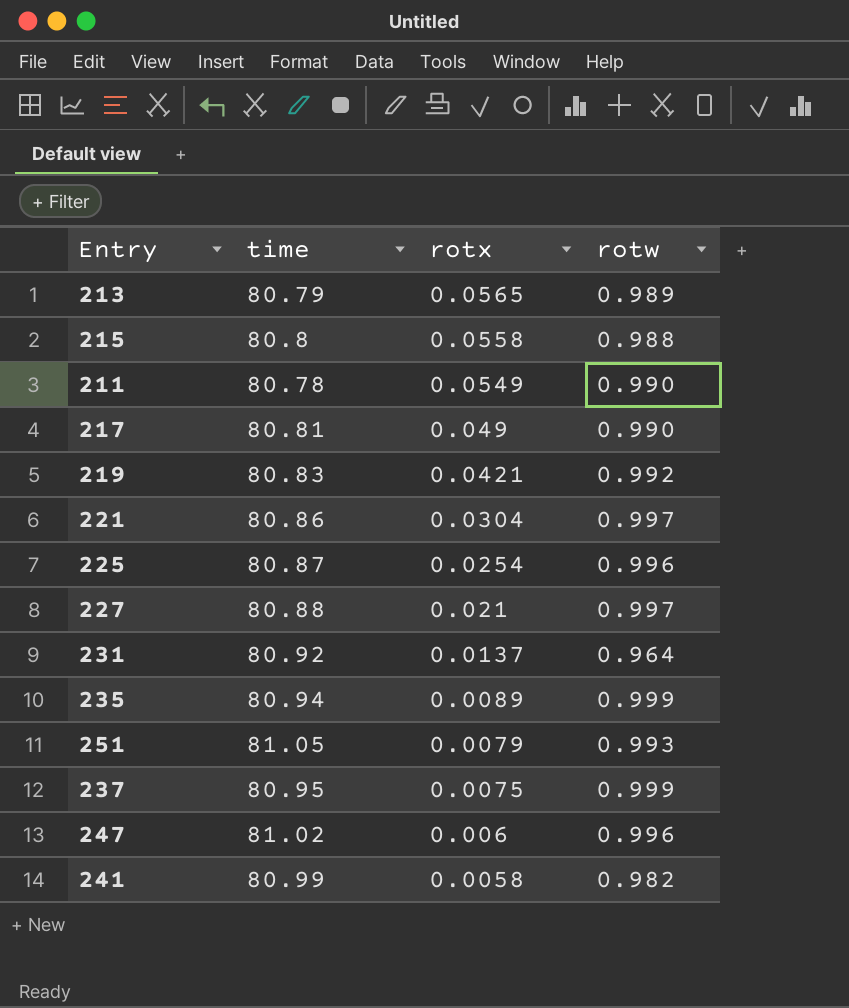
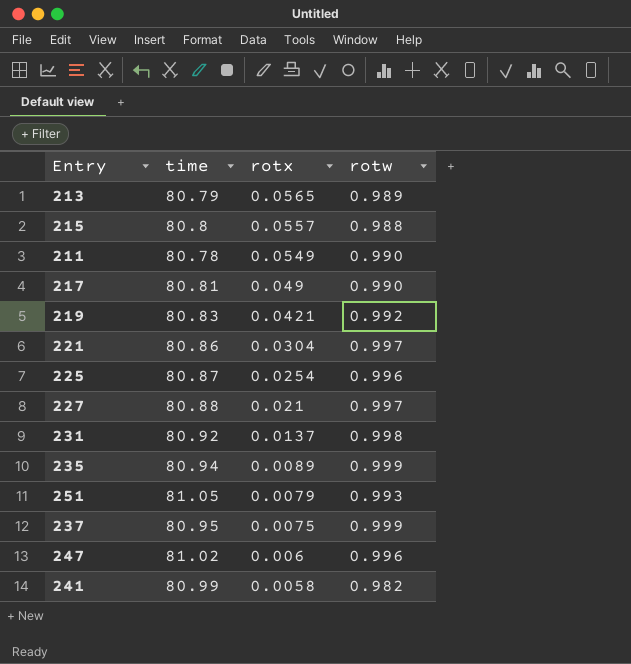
215 | rotx: 0.0558 -> 0.0557
231 | rotw: 0.964 -> 0.998

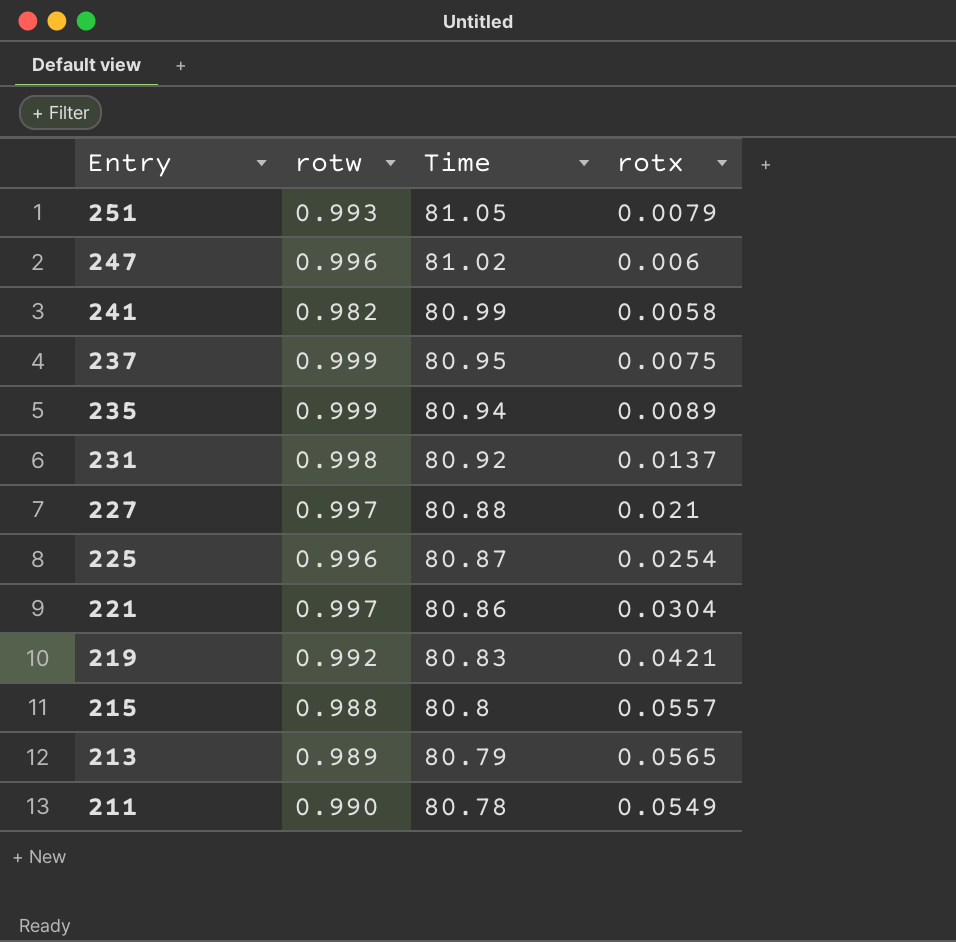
row order: rotx descending -> Entry descending
column rotw | position: 4 -> 2
column name: time -> Time
row 217: 80.81 | 0.049 | 0.990 -> none

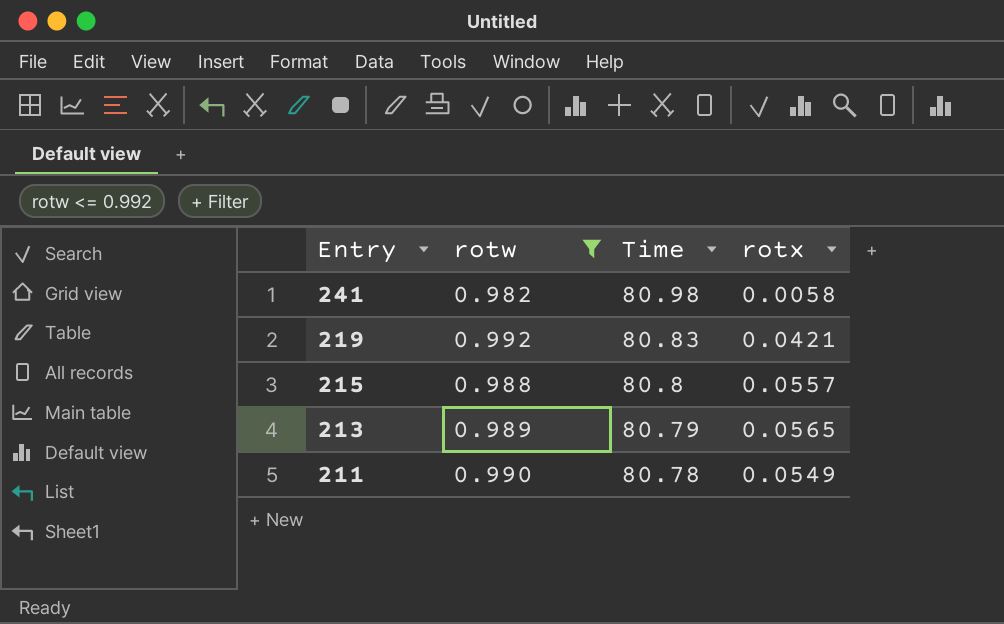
filter: none -> rotw <= 0.992
241 | Time: 80.99 -> 80.98

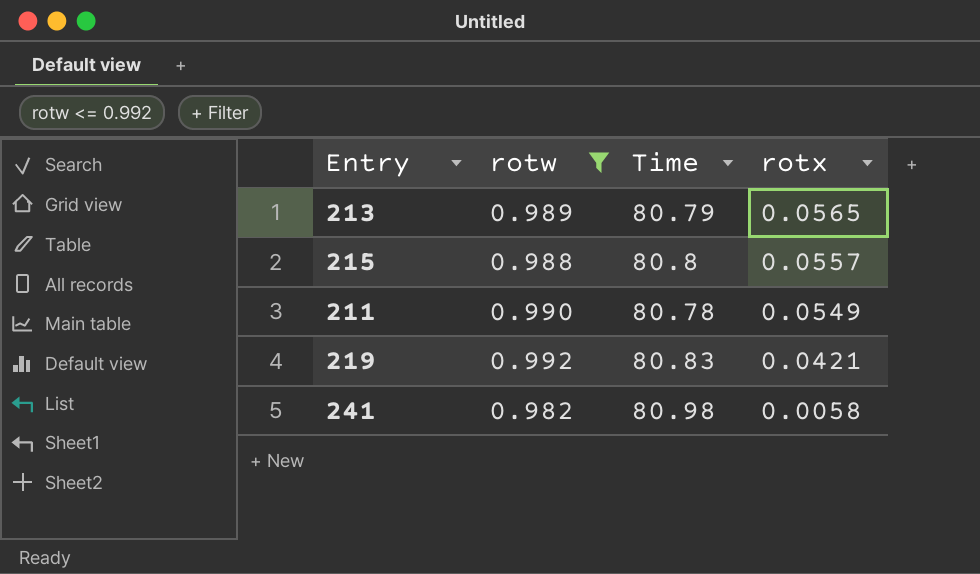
row order: Entry descending -> rotx descending

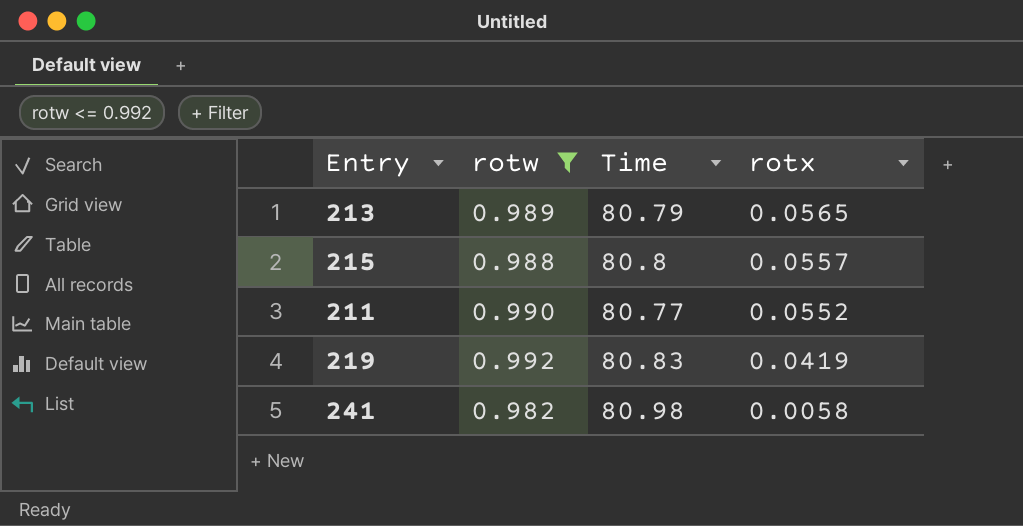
211 | Time: 80.78 -> 80.77
211 | rotx: 0.0549 -> 0.0552
219 | rotx: 0.0421 -> 0.0419

